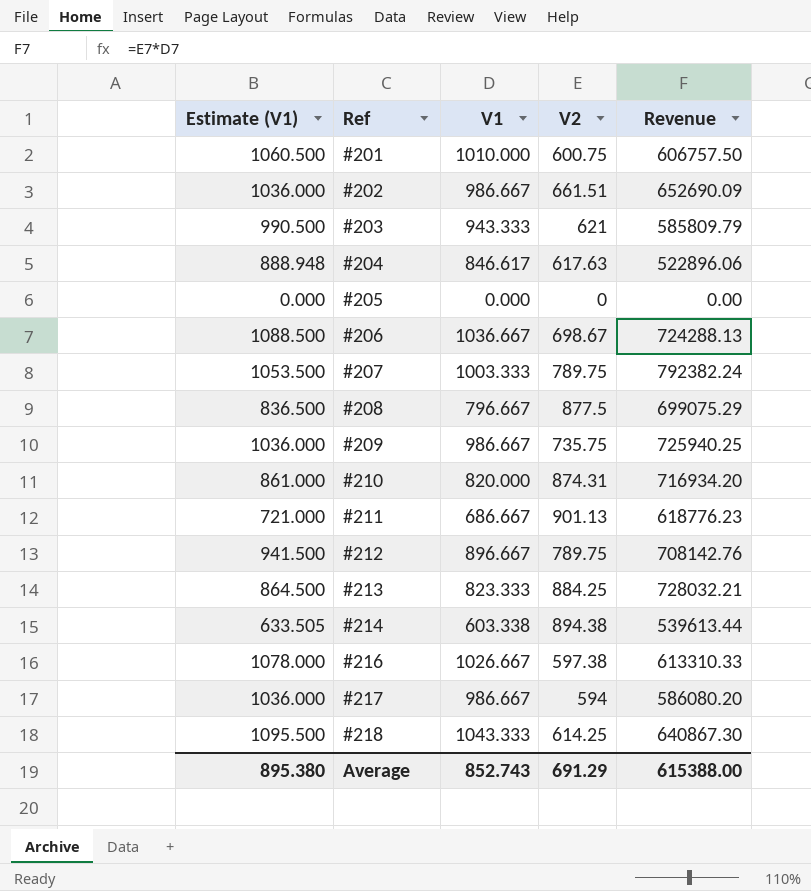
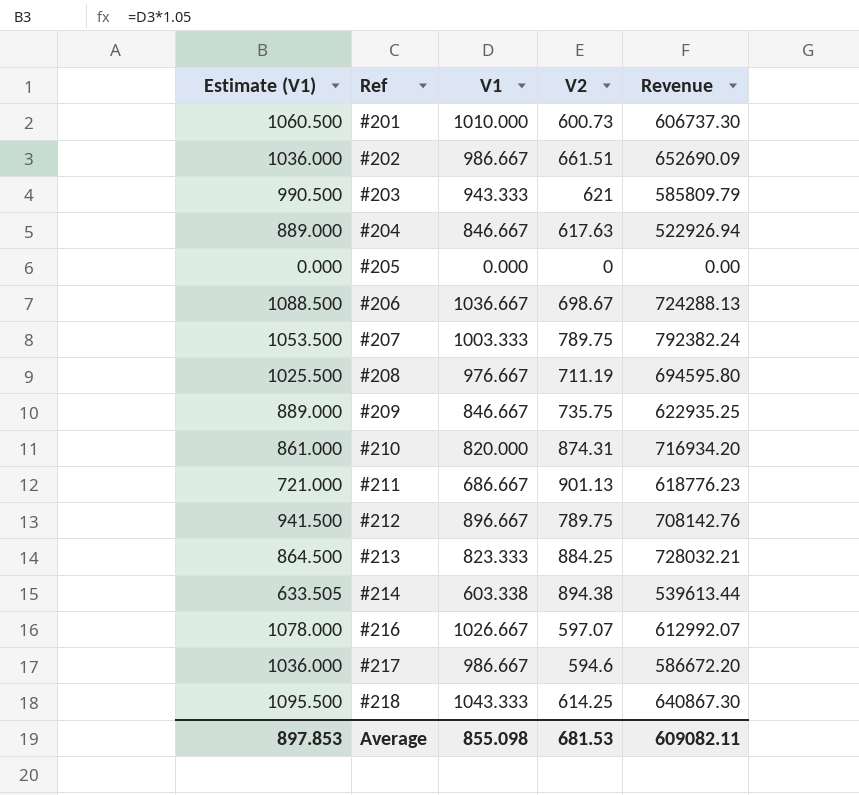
#201 | V2: 600.75 -> 600.73
#201 | Revenue: 606757.50 -> 606737.30
#204 | Estimate (V1): 888.948 -> 889.000
#204 | V1: 846.617 -> 846.667
#204 | Revenue: 522896.06 -> 522926.94
#208 | Estimate (V1): 836.500 -> 1025.500
#208 | V1: 796.667 -> 976.667
#208 | V2: 877.5 -> 711.19
#208 | Revenue: 699075.29 -> 694595.80
#209 | Estimate (V1): 1036.000 -> 889.000
#209 | V1: 986.667 -> 846.667
#209 | Revenue: 725940.25 -> 622935.25
#216 | V2: 597.38 -> 597.07
#216 | Revenue: 613310.33 -> 612992.07
#217 | V2: 594 -> 594.6
#217 | Revenue: 586080.20 -> 586672.20
Average | Estimate (V1): 895.380 -> 897.853
Average | V1: 852.743 -> 855.098
Average | V2: 691.29 -> 681.53
Average | Revenue: 615388.00 -> 609082.11

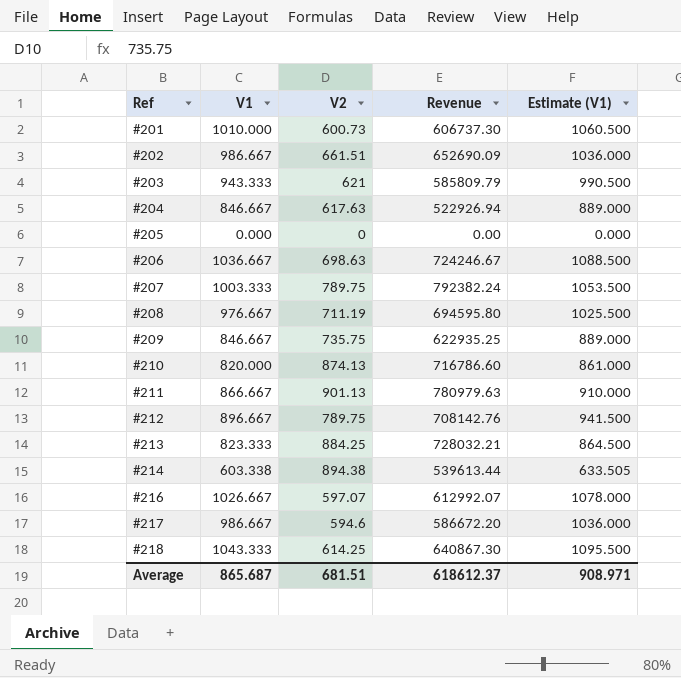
column Estimate (V1) | position: 1 -> 5
#206 | V2: 698.67 -> 698.63
#206 | Revenue: 724288.13 -> 724246.67
#210 | V2: 874.31 -> 874.13
#210 | Revenue: 716934.20 -> 716786.60
#211 | V1: 686.667 -> 866.667
#211 | Revenue: 618776.23 -> 780979.63
#211 | Estimate (V1): 721.000 -> 910.000
Average | V1: 855.098 -> 865.687
Average | V2: 681.53 -> 681.51
Average | Revenue: 609082.11 -> 618612.37
Average | Estimate (V1): 897.853 -> 908.971

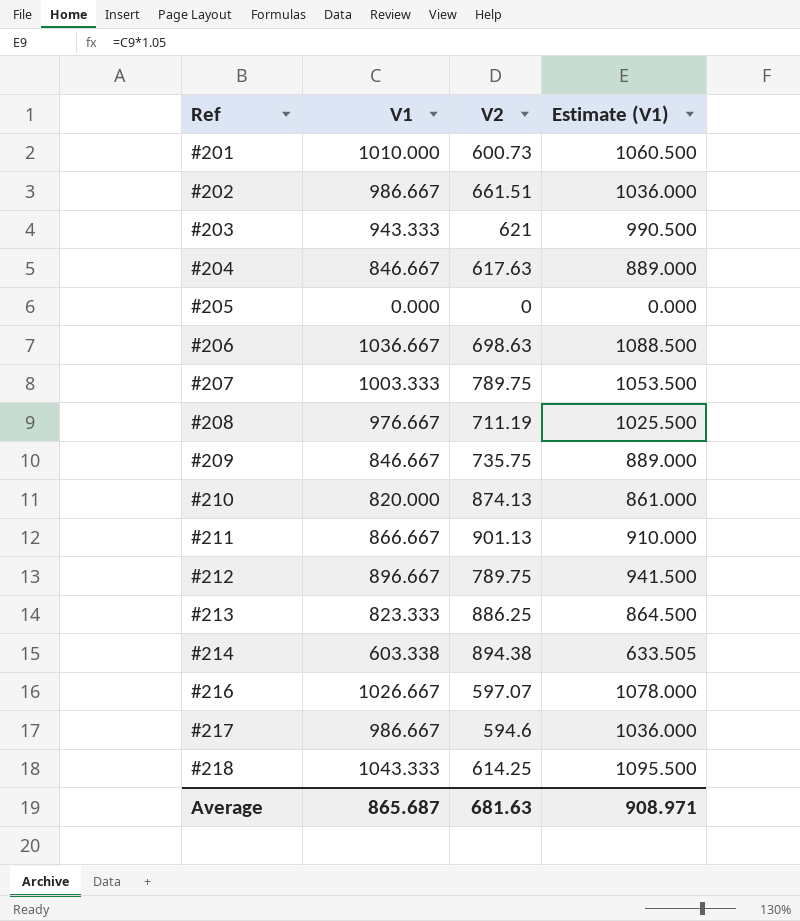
column Revenue | formula: [V1] * [V2] -> none
#213 | V2: 884.25 -> 886.25
Average | V2: 681.51 -> 681.63

